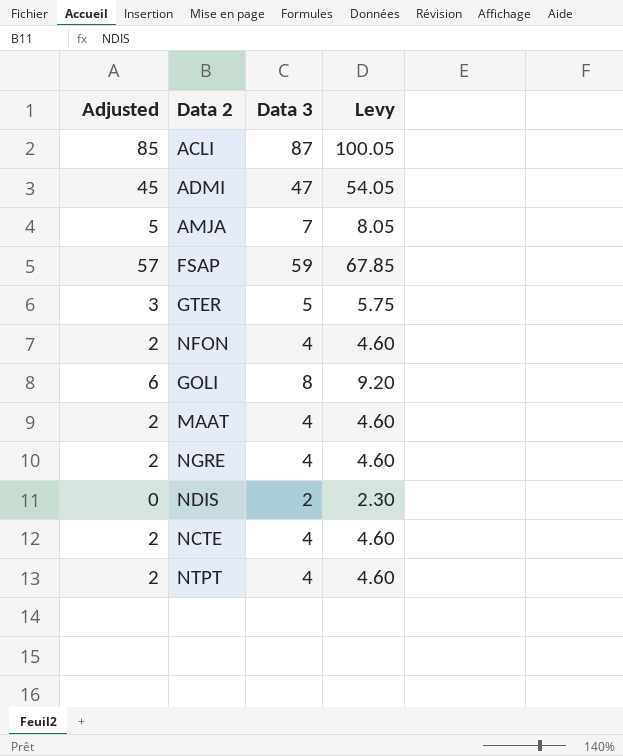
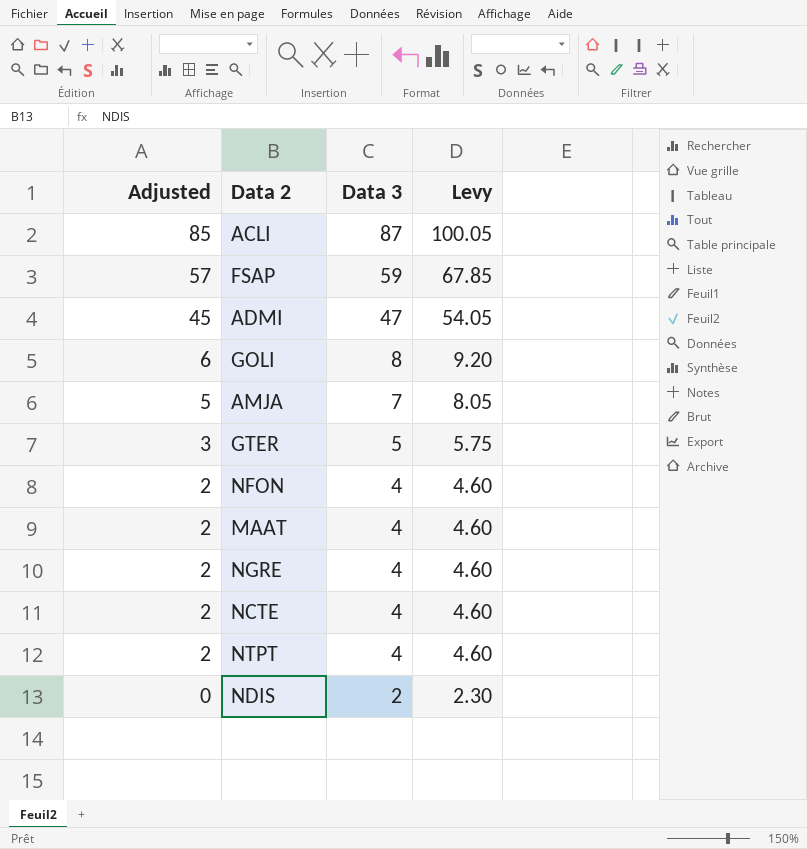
row order: none -> Adjusted descending

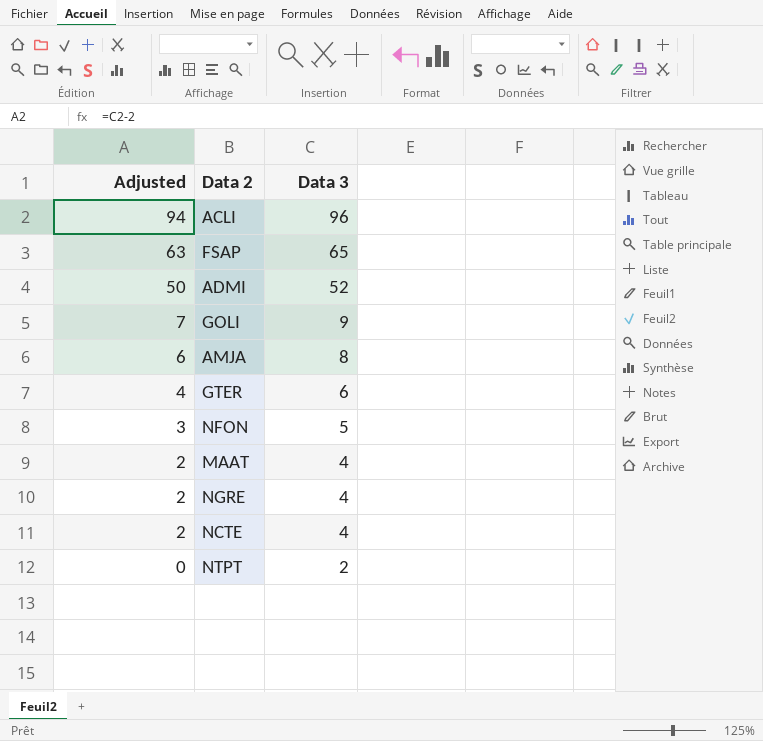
column Levy | formula: [Data 3] * 1.15 -> none
row NDIS: 0 | 2 | 2.30 -> none
ACLI | Adjusted: 85 -> 94
ACLI | Data 3: 87 -> 96
FSAP | Adjusted: 57 -> 63
FSAP | Data 3: 59 -> 65
ADMI | Adjusted: 45 -> 50
ADMI | Data 3: 47 -> 52
GOLI | Adjusted: 6 -> 7
GOLI | Data 3: 8 -> 9
AMJA | Adjusted: 5 -> 6
AMJA | Data 3: 7 -> 8
GTER | Adjusted: 3 -> 4
GTER | Data 3: 5 -> 6
NFON | Adjusted: 2 -> 3
NFON | Data 3: 4 -> 5
NTPT | Adjusted: 2 -> 0
NTPT | Data 3: 4 -> 2

